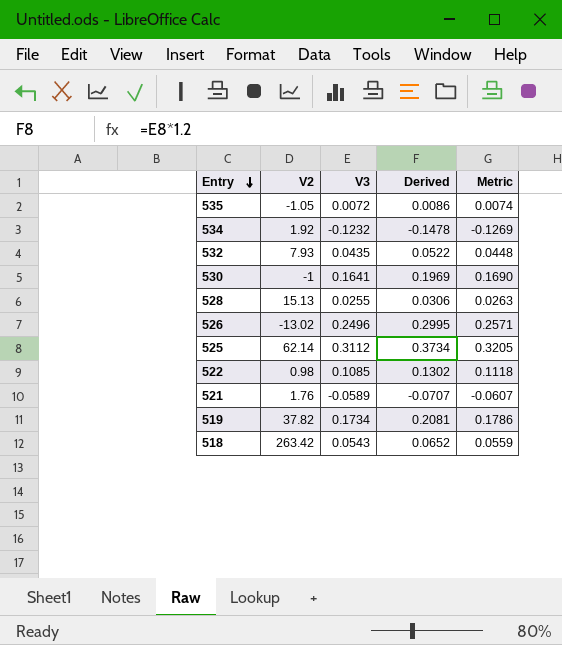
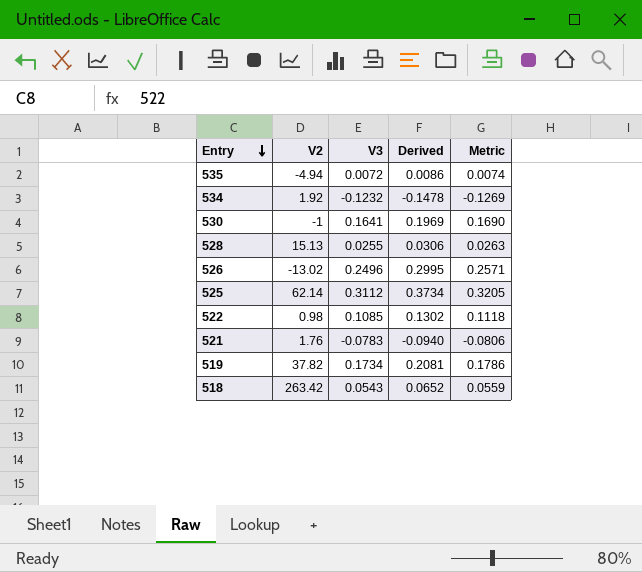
row 532: 7.93 | 0.0435 | 0.0522 | 0.0448 -> none
535 | V2: -1.05 -> -4.94
521 | V3: -0.0589 -> -0.0783
521 | Derived: -0.0707 -> -0.0940
521 | Metric: -0.0607 -> -0.0806

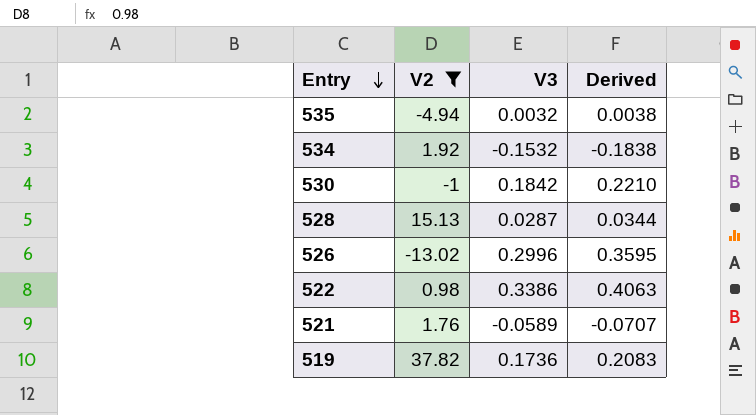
filter: none -> V2 <= 37.82
column Metric | formula: [V3] * 1.03 -> none
535 | V3: 0.0072 -> 0.0032
535 | Derived: 0.0086 -> 0.0038
534 | V3: -0.1232 -> -0.1532
534 | Derived: -0.1478 -> -0.1838
530 | V3: 0.1641 -> 0.1842
530 | Derived: 0.1969 -> 0.2210
528 | V3: 0.0255 -> 0.0287
528 | Derived: 0.0306 -> 0.0344
526 | V3: 0.2496 -> 0.2996
526 | Derived: 0.2995 -> 0.3595
522 | V3: 0.1085 -> 0.3386
522 | Derived: 0.1302 -> 0.4063
521 | V3: -0.0783 -> -0.0589
521 | Derived: -0.0940 -> -0.0707
519 | V3: 0.1734 -> 0.1736
519 | Derived: 0.2081 -> 0.2083

